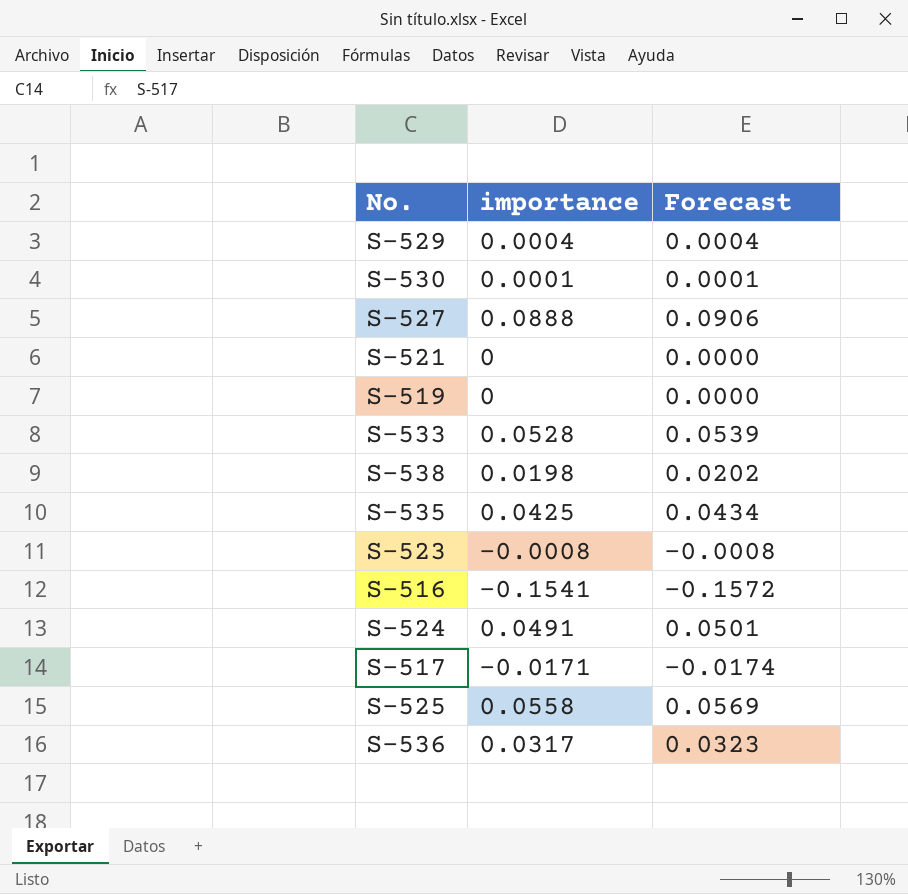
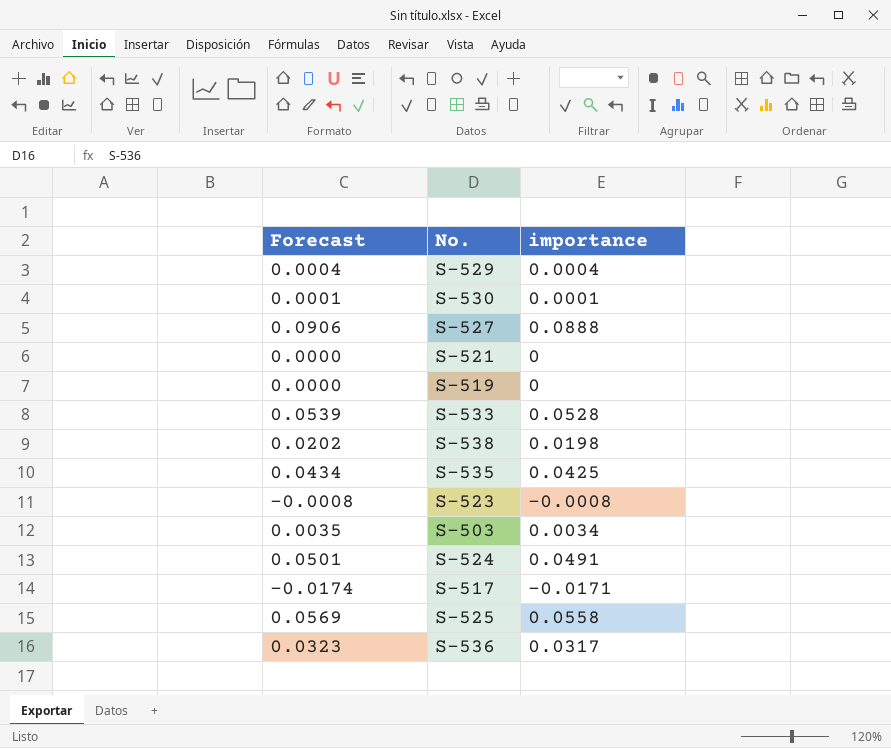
column Forecast | position: 3 -> 1
row S-516: -0.1541 | -0.1572 -> none
row S-503: none -> 0.0035 | 0.0034

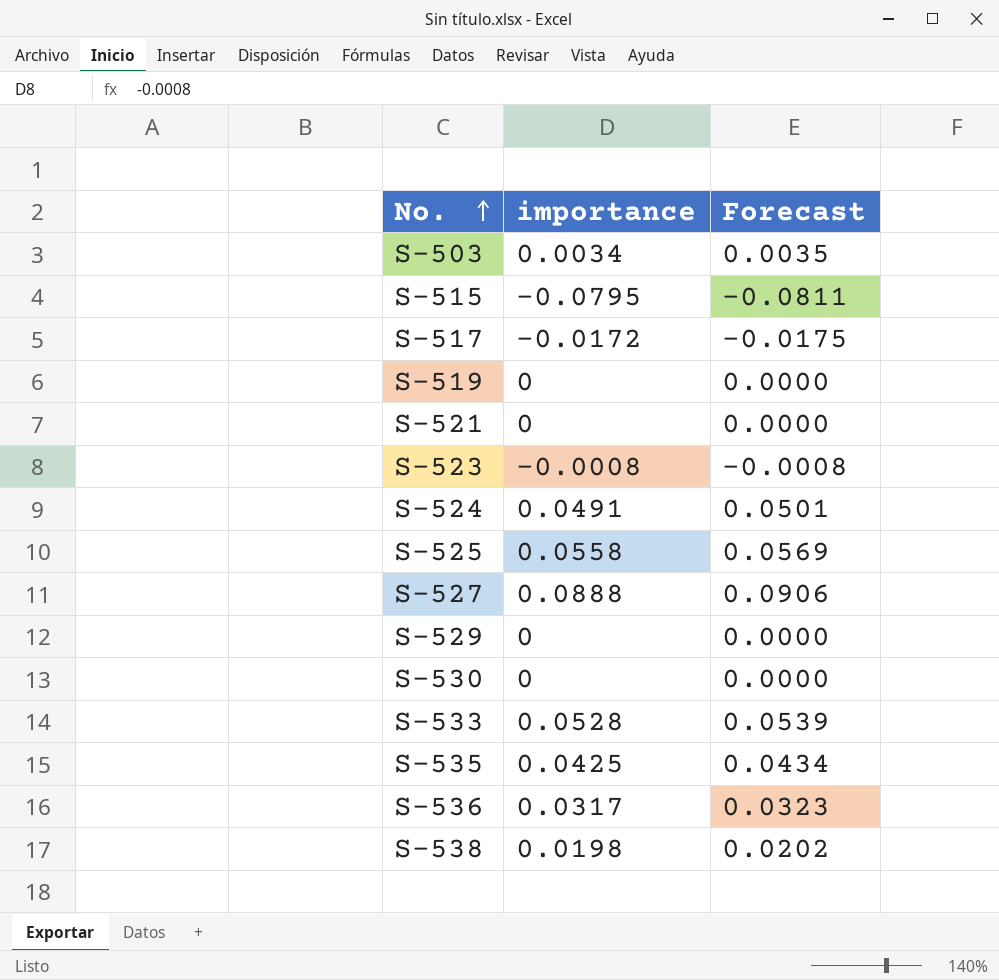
row order: none -> No. ascending
column Forecast | position: 1 -> 3
row S-515: none -> -0.0795 | -0.0811
S-517 | importance: -0.0171 -> -0.0172
S-517 | Forecast: -0.0174 -> -0.0175
S-529 | importance: 0.0004 -> 0
S-529 | Forecast: 0.0004 -> 0.0000
S-530 | importance: 0.0001 -> 0
S-530 | Forecast: 0.0001 -> 0.0000

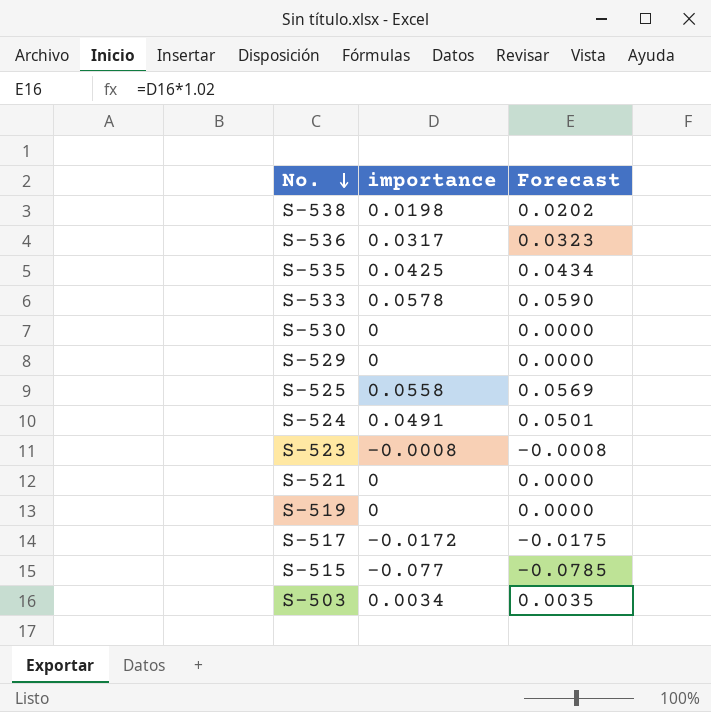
row order: No. ascending -> No. descending
row S-527: 0.0888 | 0.0906 -> none
S-533 | importance: 0.0528 -> 0.0578
S-533 | Forecast: 0.0539 -> 0.0590
S-515 | importance: -0.0795 -> -0.077
S-515 | Forecast: -0.0811 -> -0.0785

